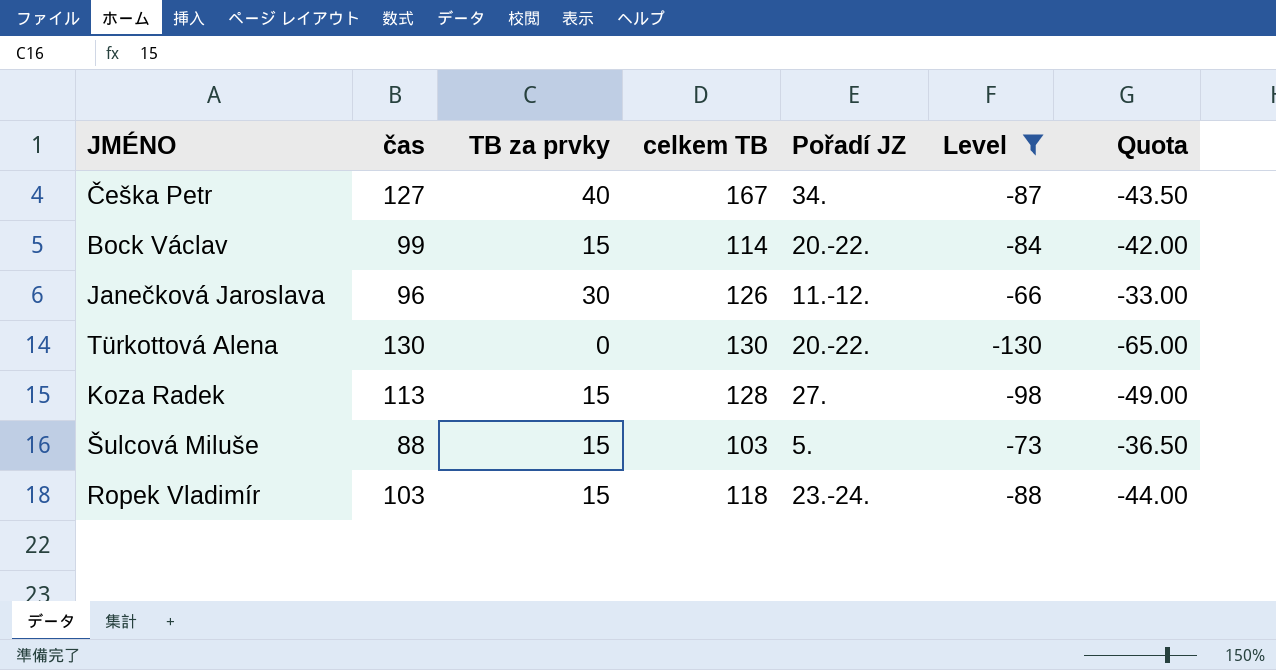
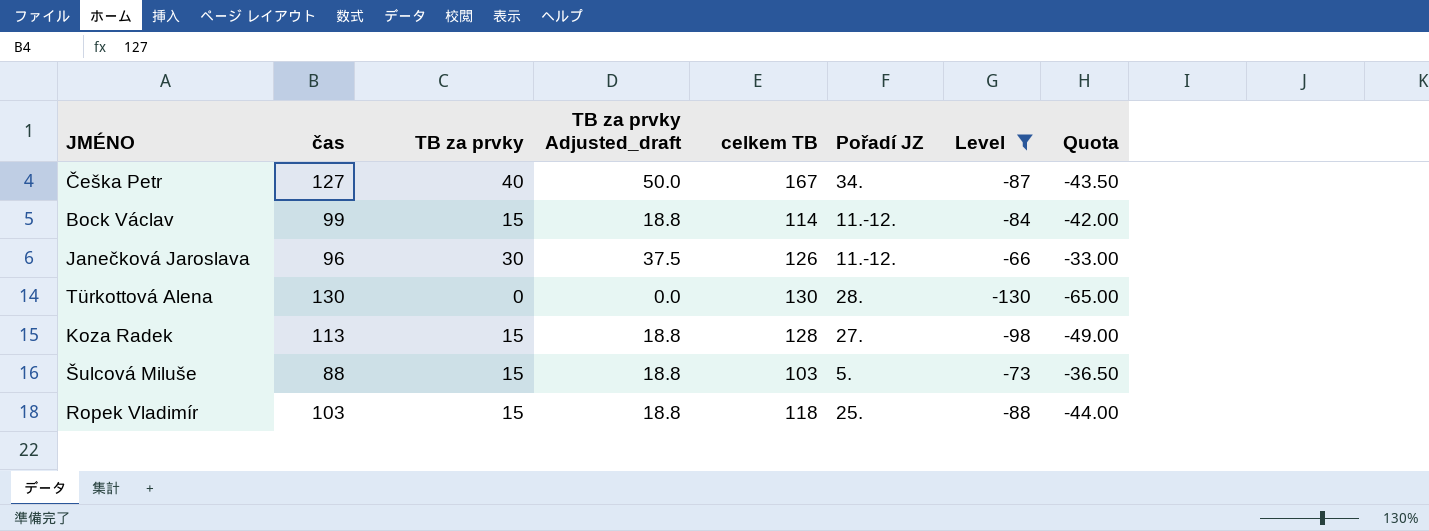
column TB za prvky Adjusted_draft | formula: none -> [TB za prvky] * 1.25
Bock Václav | Pořadí JZ: 20.-22. -> 11.-12.
Türkottová Alena | Pořadí JZ: 20.-22. -> 28.
Ropek Vladimír | Pořadí JZ: 23.-24. -> 25.

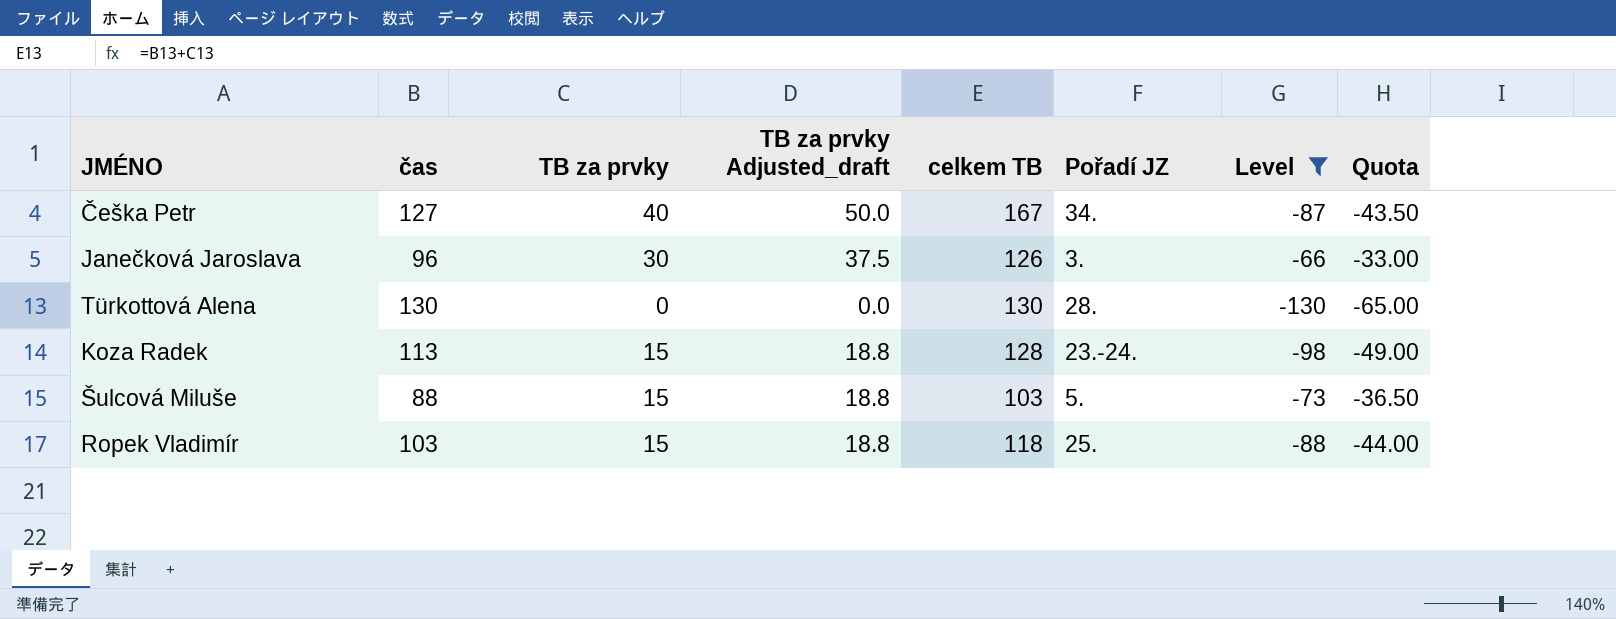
row Bock Václav: 99 | 15 | 18.8 | 114 | 11.-12. | -84 | -42.00 -> none
Janečková Jaroslava | Pořadí JZ: 11.-12. -> 3.
Koza Radek | Pořadí JZ: 27. -> 23.-24.

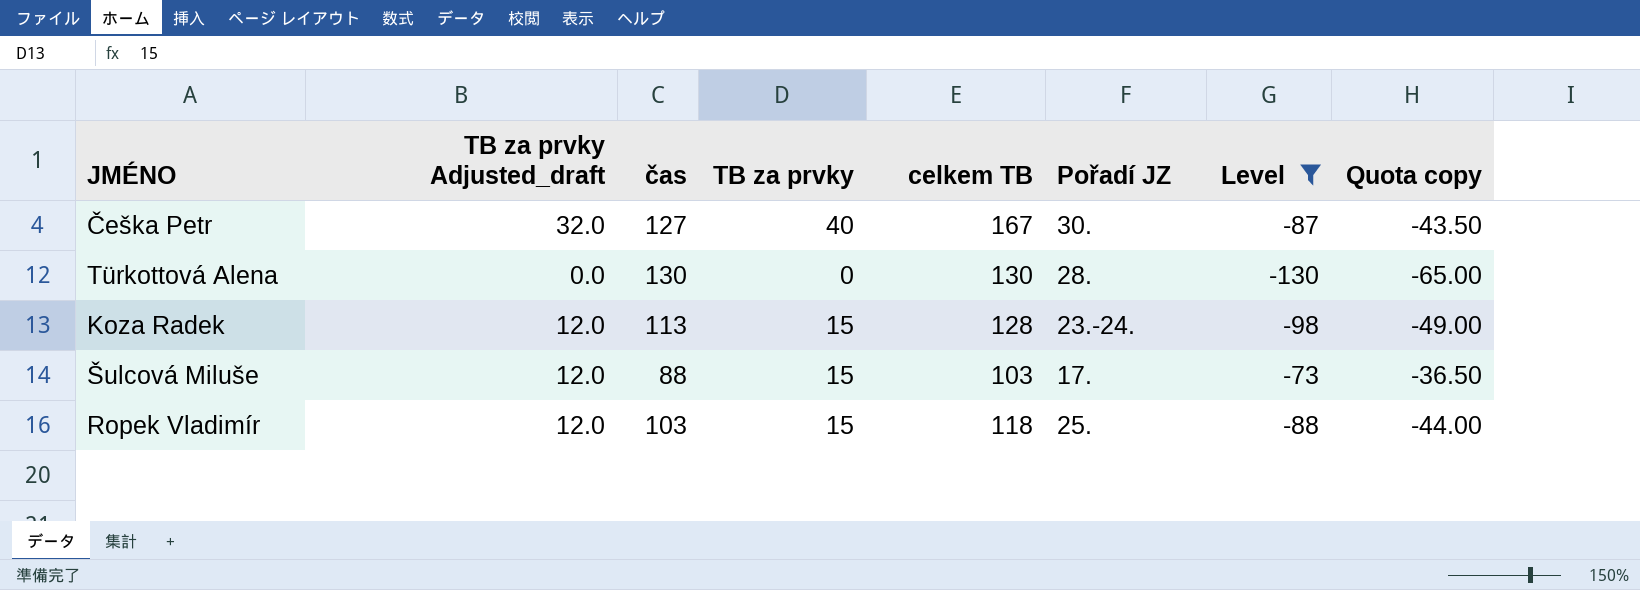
column TB za prvky Adjusted_draft | formula: [TB za prvky] * 1.25 -> [TB za prvky] * 0.8
column TB za prvky Adjusted_draft | position: 4 -> 2
column name: Quota -> Quota copy
row Janečková Jaroslava: 96 | 30 | 37.5 | 126 | 3. | -66 | -33.00 -> none
Češka Petr | Pořadí JZ: 34. -> 30.
Šulcová Miluše | Pořadí JZ: 5. -> 17.

